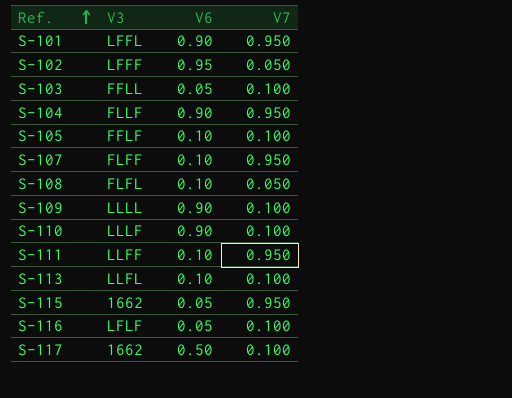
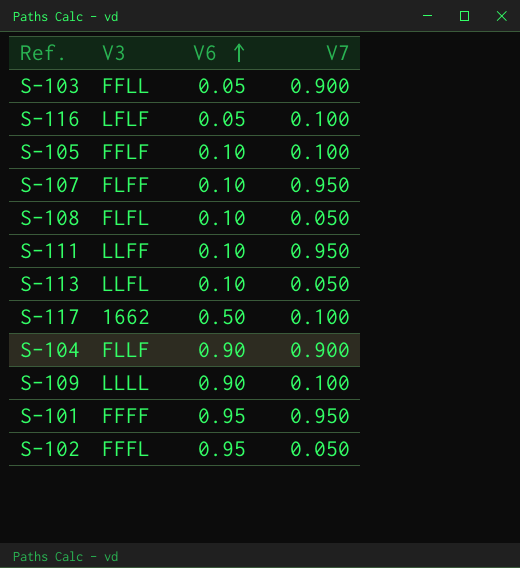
row order: Ref. ascending -> V6 ascending
row S-110: LLLF | 0.90 | 0.100 -> none
row S-115: 1662 | 0.05 | 0.950 -> none
S-103 | V7: 0.100 -> 0.900
S-113 | V7: 0.100 -> 0.050
S-104 | V7: 0.950 -> 0.900
S-101 | V3: LFFL -> FFFF
S-101 | V6: 0.90 -> 0.95
S-102 | V3: LFFF -> FFFL

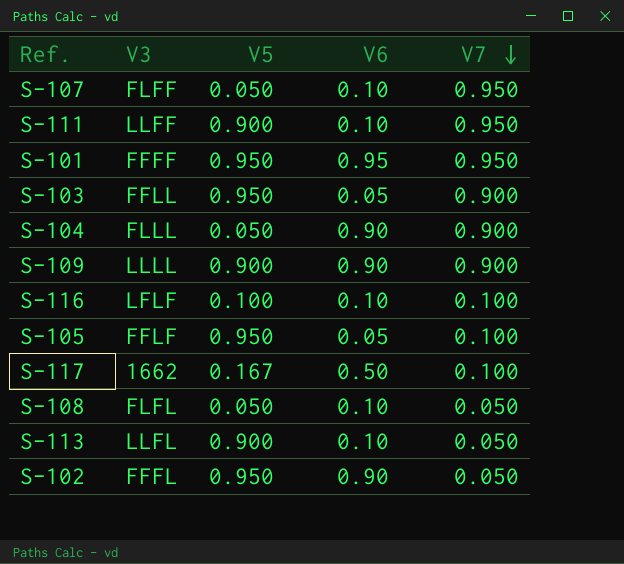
row order: V6 ascending -> V7 descending
column V5 | position: none -> 3
S-104 | V3: FLLF -> FLLL
S-109 | V7: 0.100 -> 0.900
S-116 | V6: 0.05 -> 0.10
S-105 | V6: 0.10 -> 0.05
S-102 | V6: 0.95 -> 0.90

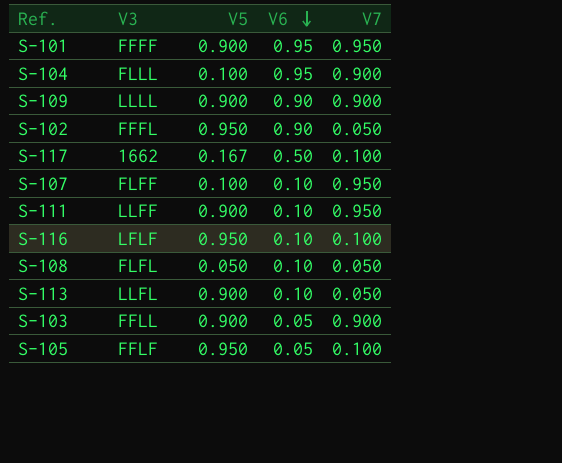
row order: V7 descending -> V6 descending
S-101 | V5: 0.950 -> 0.900
S-104 | V5: 0.050 -> 0.100
S-104 | V6: 0.90 -> 0.95
S-107 | V5: 0.050 -> 0.100
S-116 | V5: 0.100 -> 0.950
S-103 | V5: 0.950 -> 0.900

